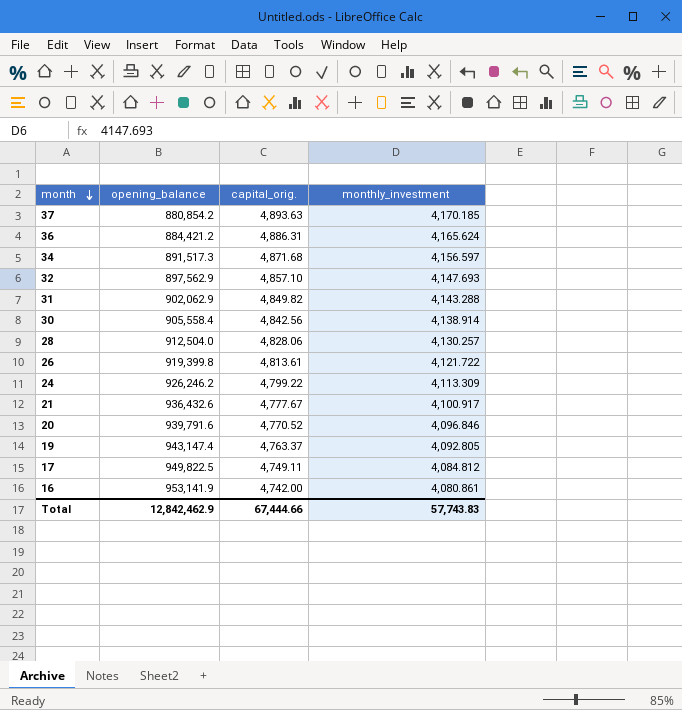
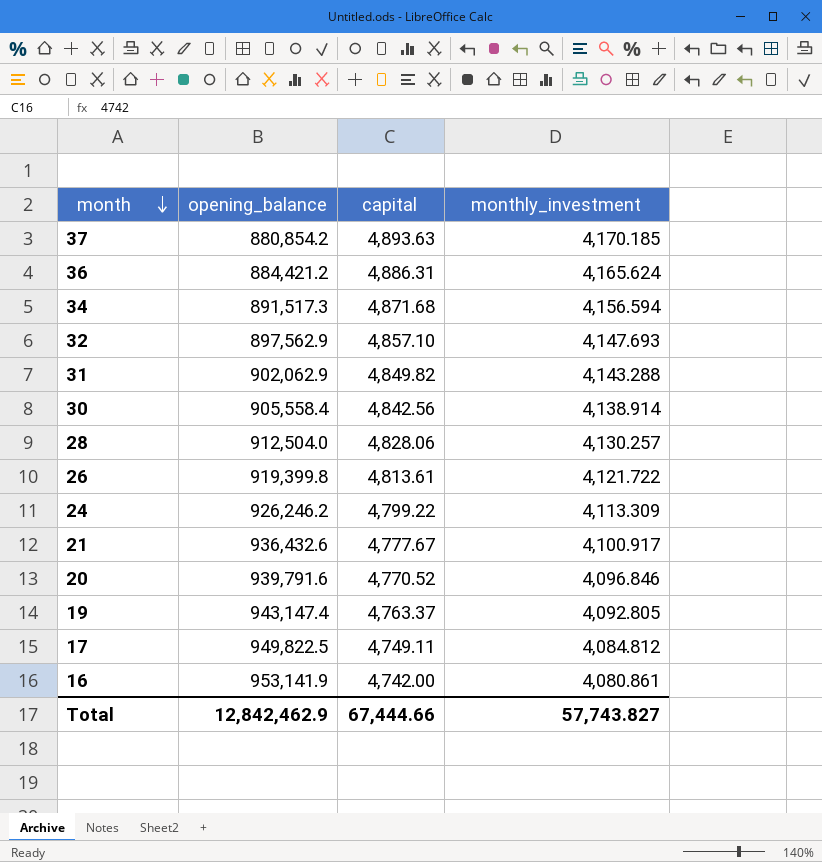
column name: capital_orig. -> capital
34 | monthly_investment: 4,156.597 -> 4,156.594
Total | monthly_investment: 57,743.83 -> 57,743.827

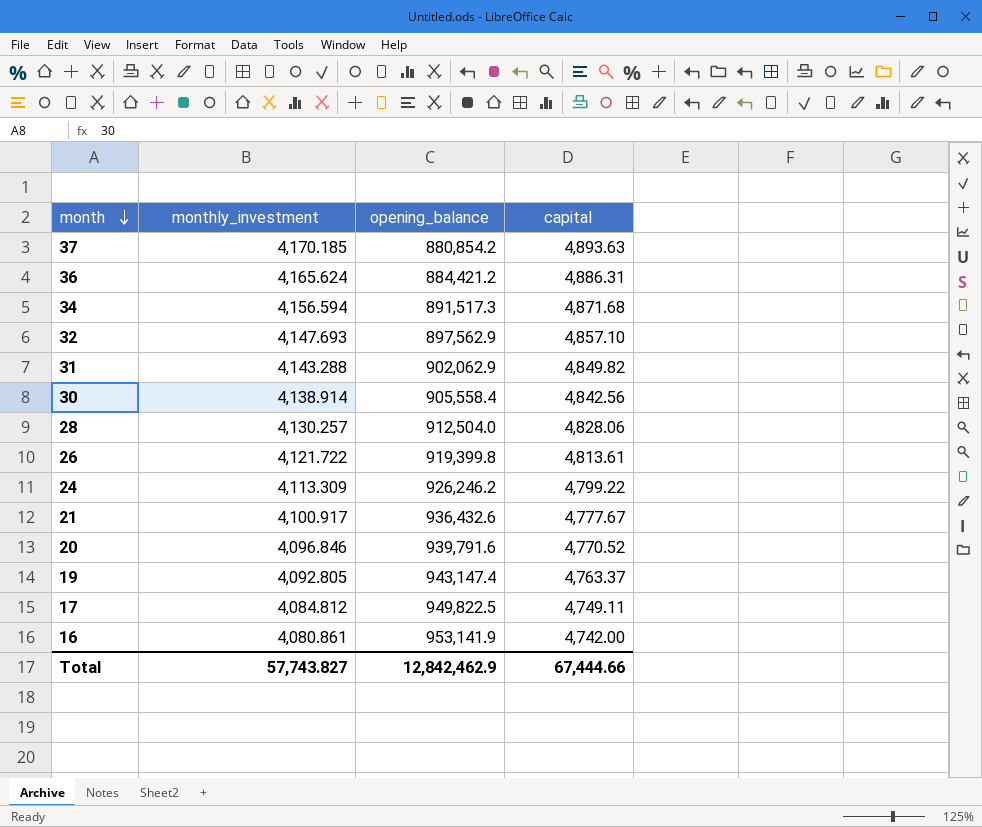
column monthly_investment | position: 4 -> 2

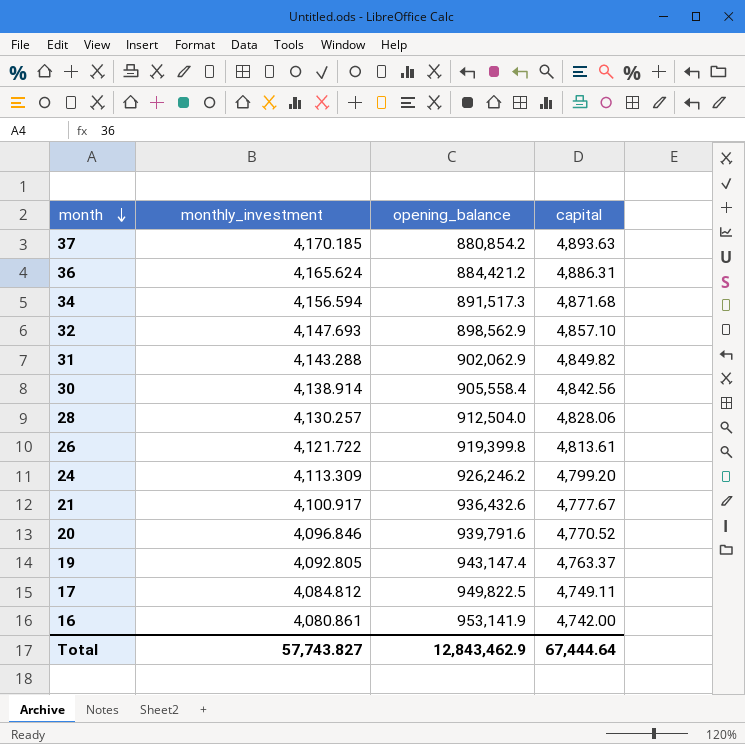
32 | opening_balance: 897,562.9 -> 898,562.9
24 | capital: 4,799.22 -> 4,799.20
Total | opening_balance: 12,842,462.9 -> 12,843,462.9
Total | capital: 67,444.66 -> 67,444.64

